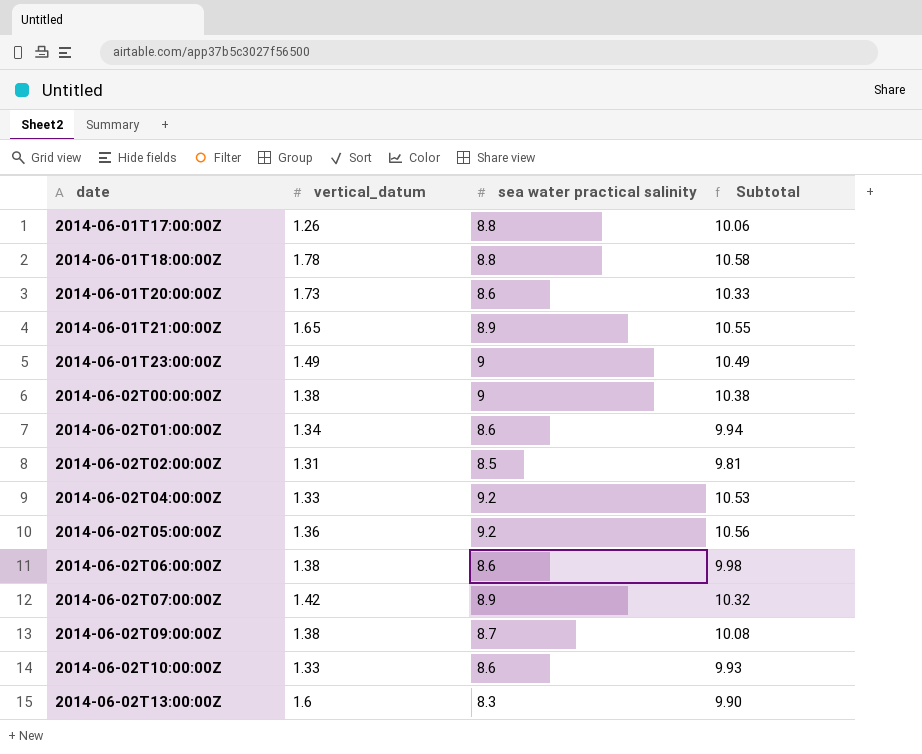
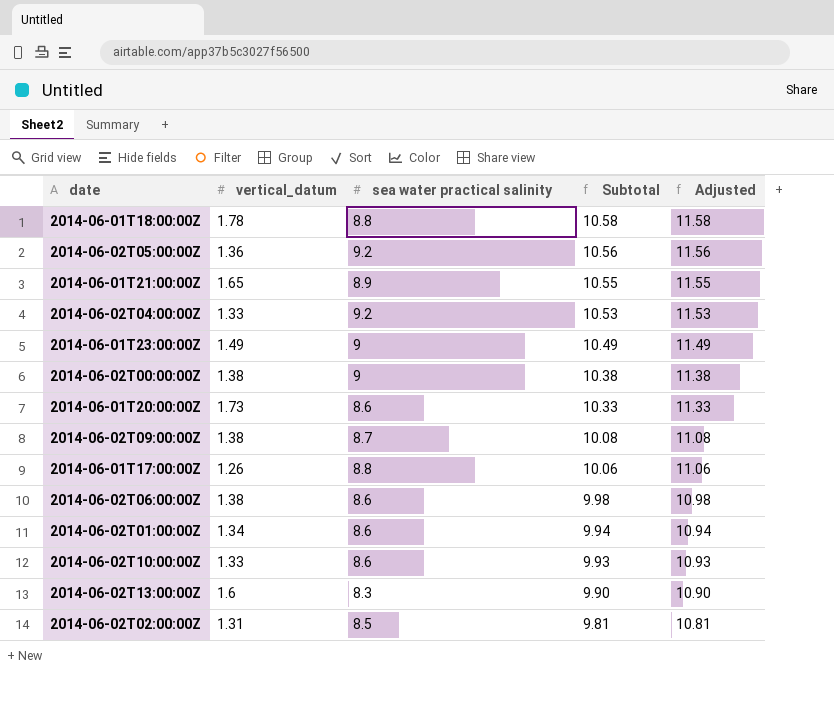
row order: date ascending -> Subtotal descending
column Adjusted | formula: none -> [Subtotal] + 1
row 2014-06-02T07:00:00Z: 1.42 | 8.9 | 10.32 -> none

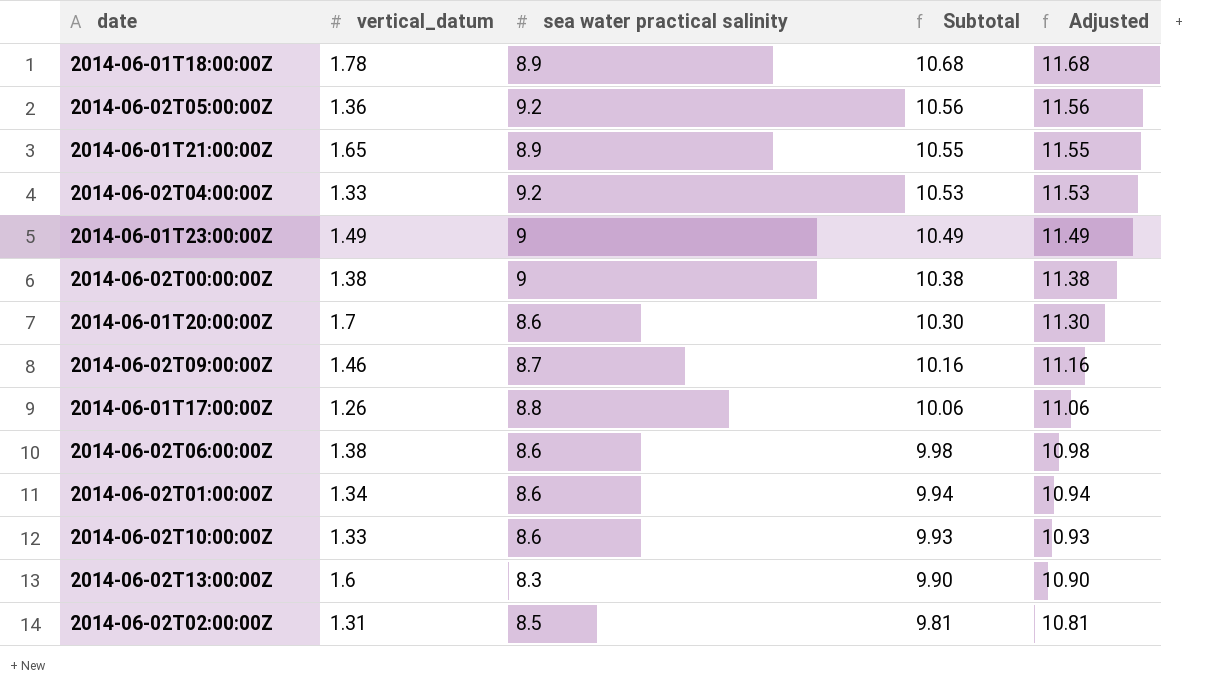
2014-06-01T18:00:00Z | sea water practical salinity: 8.8 -> 8.9
2014-06-01T18:00:00Z | Subtotal: 10.58 -> 10.68
2014-06-01T18:00:00Z | Adjusted: 11.58 -> 11.68
2014-06-01T20:00:00Z | vertical_datum: 1.73 -> 1.7
2014-06-01T20:00:00Z | Subtotal: 10.33 -> 10.30
2014-06-01T20:00:00Z | Adjusted: 11.33 -> 11.30
2014-06-02T09:00:00Z | vertical_datum: 1.38 -> 1.46
2014-06-02T09:00:00Z | Subtotal: 10.08 -> 10.16
2014-06-02T09:00:00Z | Adjusted: 11.08 -> 11.16

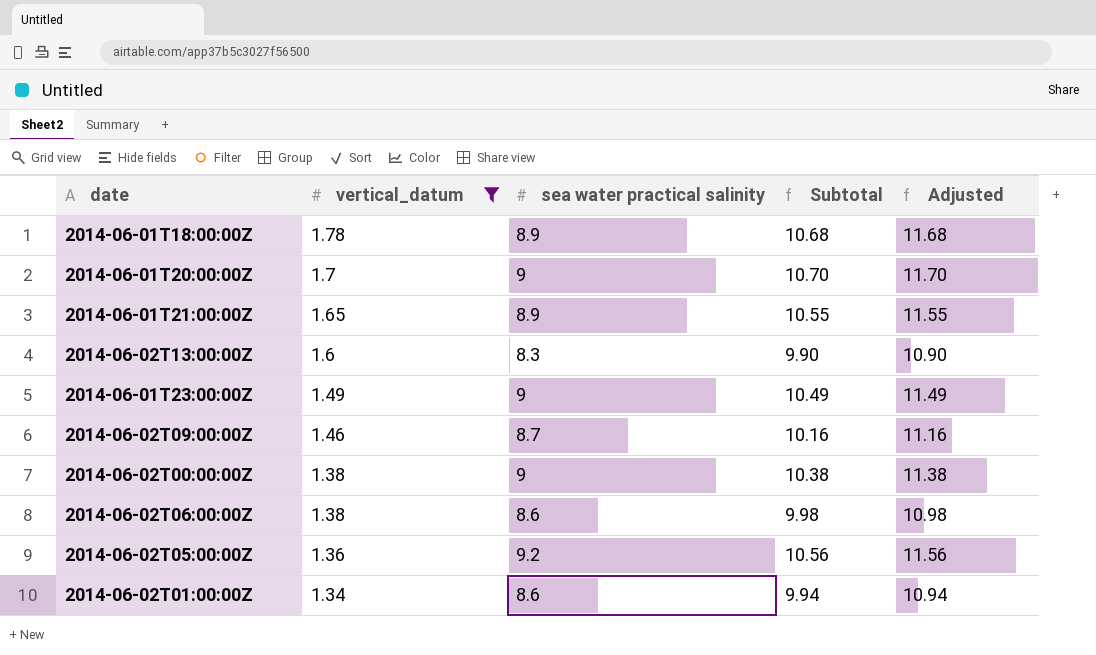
filter: none -> vertical_datum >= 1.34
row order: Subtotal descending -> vertical_datum descending
2014-06-01T20:00:00Z | sea water practical salinity: 8.6 -> 9
2014-06-01T20:00:00Z | Subtotal: 10.30 -> 10.70
2014-06-01T20:00:00Z | Adjusted: 11.30 -> 11.70

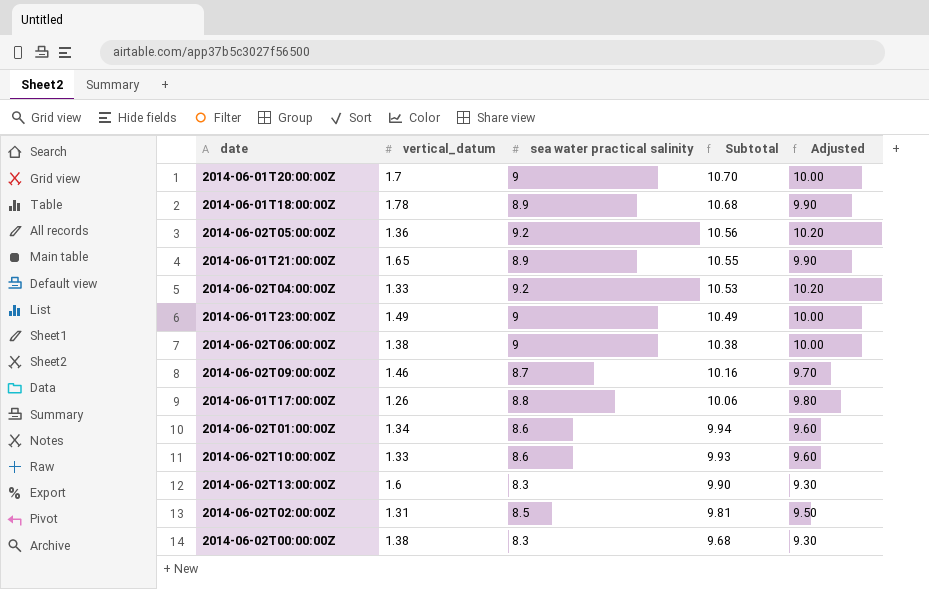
filter: vertical_datum >= 1.34 -> none
row order: vertical_datum descending -> Subtotal descending
column Adjusted | formula: [Subtotal] + 1 -> [sea water practical salinity] + 1
2014-06-02T06:00:00Z | sea water practical salinity: 8.6 -> 9
2014-06-02T06:00:00Z | Subtotal: 9.98 -> 10.38
2014-06-02T00:00:00Z | sea water practical salinity: 9 -> 8.3
2014-06-02T00:00:00Z | Subtotal: 10.38 -> 9.68

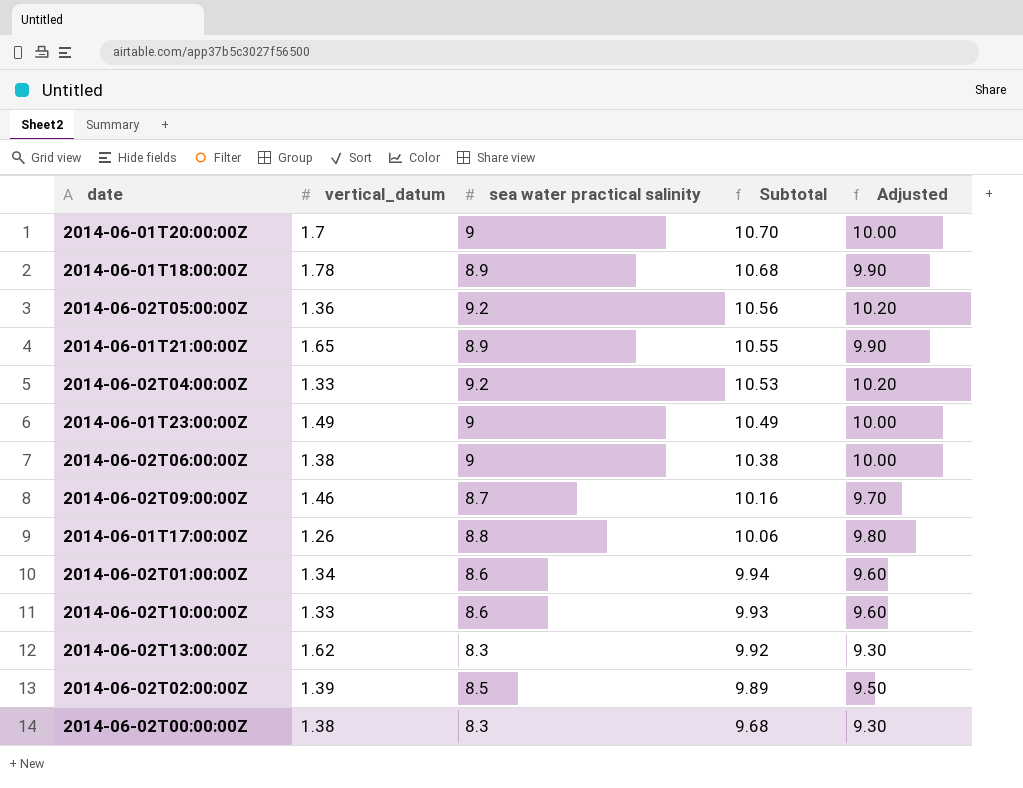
2014-06-02T13:00:00Z | vertical_datum: 1.6 -> 1.62
2014-06-02T13:00:00Z | Subtotal: 9.90 -> 9.92
2014-06-02T02:00:00Z | vertical_datum: 1.31 -> 1.39
2014-06-02T02:00:00Z | Subtotal: 9.81 -> 9.89

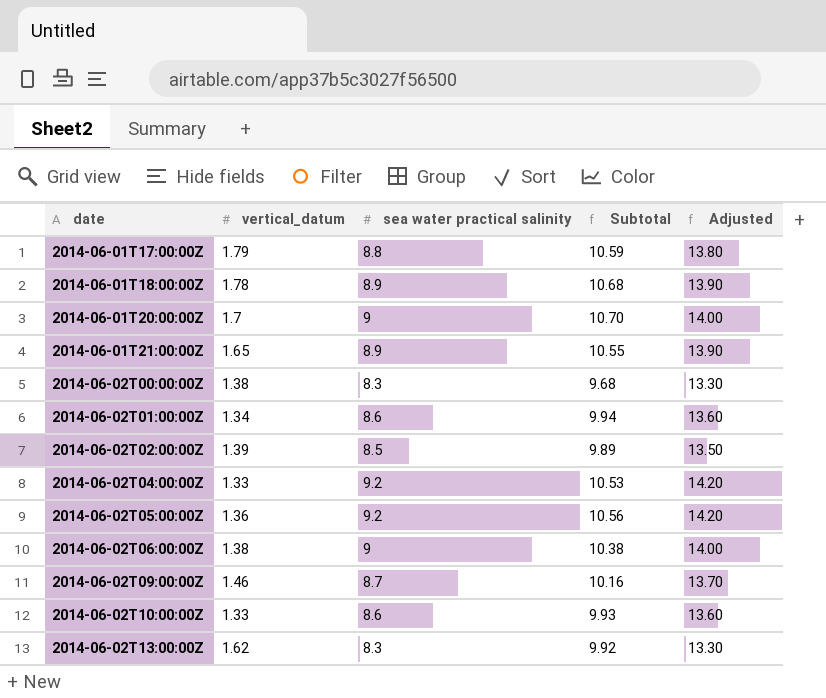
row order: Subtotal descending -> date ascending
column Adjusted | formula: [sea water practical salinity] + 1 -> [sea water practical salinity] + 5
row 2014-06-01T23:00:00Z: 1.49 | 9 | 10.49 | 10.00 -> none
2014-06-01T17:00:00Z | vertical_datum: 1.26 -> 1.79
2014-06-01T17:00:00Z | Subtotal: 10.06 -> 10.59

